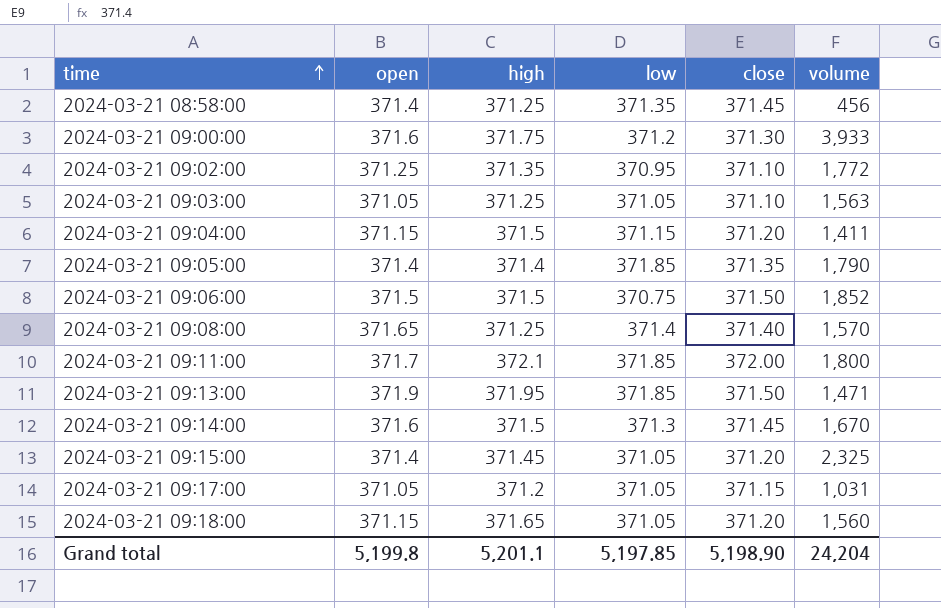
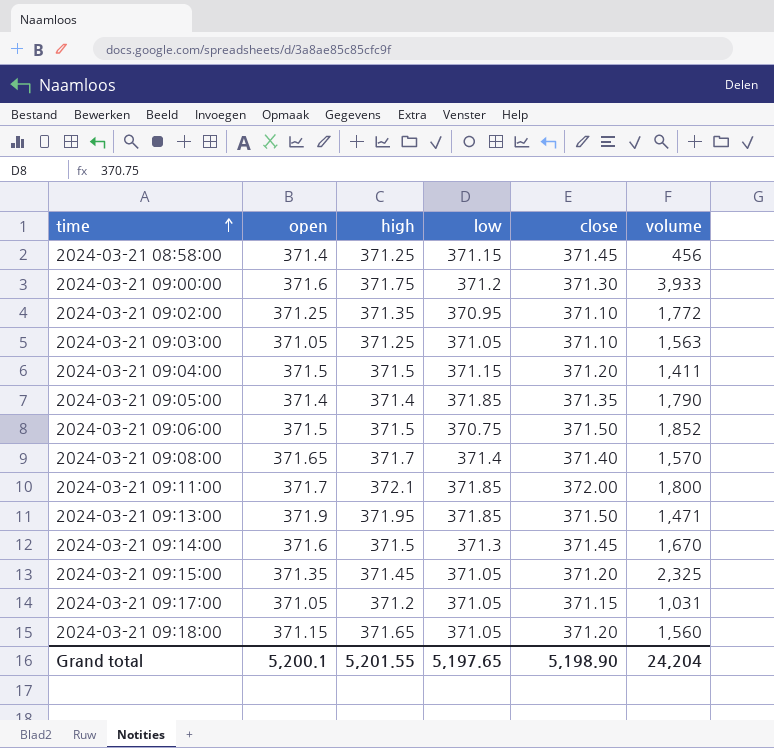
2024-03-21 08:58:00 | low: 371.35 -> 371.15
2024-03-21 09:04:00 | open: 371.15 -> 371.5
2024-03-21 09:08:00 | high: 371.25 -> 371.7
2024-03-21 09:15:00 | open: 371.4 -> 371.35
Grand total | open: 5,199.8 -> 5,200.1
Grand total | high: 5,201.1 -> 5,201.55
Grand total | low: 5,197.85 -> 5,197.65

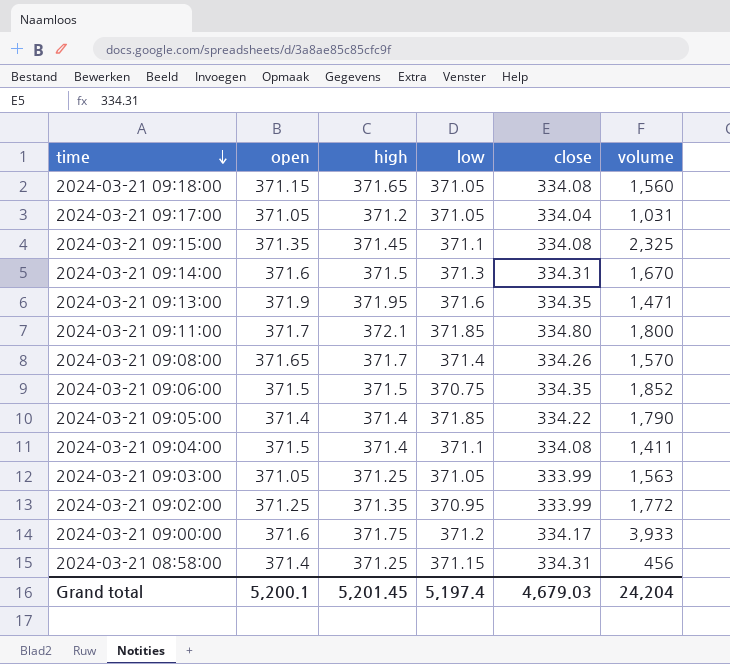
row order: time ascending -> time descending
2024-03-21 09:18:00 | close: 371.20 -> 334.08
2024-03-21 09:17:00 | close: 371.15 -> 334.04
2024-03-21 09:15:00 | low: 371.05 -> 371.1
2024-03-21 09:15:00 | close: 371.20 -> 334.08
2024-03-21 09:14:00 | close: 371.45 -> 334.31
2024-03-21 09:13:00 | low: 371.85 -> 371.6
2024-03-21 09:13:00 | close: 371.50 -> 334.35
2024-03-21 09:11:00 | close: 372.00 -> 334.80
2024-03-21 09:08:00 | close: 371.40 -> 334.26
2024-03-21 09:06:00 | close: 371.50 -> 334.35
2024-03-21 09:05:00 | close: 371.35 -> 334.22
2024-03-21 09:04:00 | high: 371.5 -> 371.4
2024-03-21 09:04:00 | low: 371.15 -> 371.1
2024-03-21 09:04:00 | close: 371.20 -> 334.08
2024-03-21 09:03:00 | close: 371.10 -> 333.99
2024-03-21 09:02:00 | close: 371.10 -> 333.99
2024-03-21 09:00:00 | close: 371.30 -> 334.17
2024-03-21 08:58:00 | close: 371.45 -> 334.31
Grand total | high: 5,201.55 -> 5,201.45
Grand total | low: 5,197.65 -> 5,197.4
Grand total | close: 5,198.90 -> 4,679.03

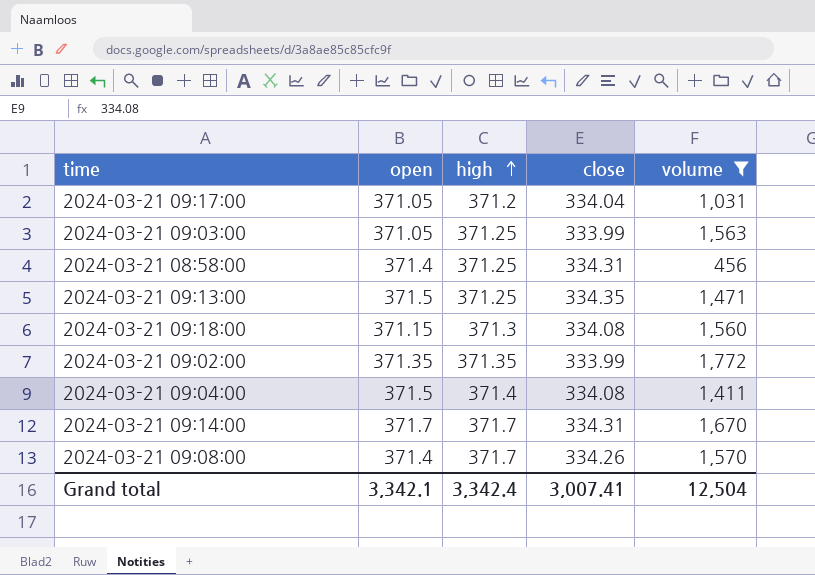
filter: none -> volume <= 1,772
row order: time descending -> high ascending
column low | position: 4 -> none
2024-03-21 09:13:00 | open: 371.9 -> 371.5
2024-03-21 09:13:00 | high: 371.95 -> 371.25
2024-03-21 09:18:00 | high: 371.65 -> 371.3
2024-03-21 09:02:00 | open: 371.25 -> 371.35
2024-03-21 09:14:00 | open: 371.6 -> 371.7
2024-03-21 09:14:00 | high: 371.5 -> 371.7
2024-03-21 09:08:00 | open: 371.65 -> 371.4
Grand total | open: 5,200.1 -> 3,342.1
Grand total | high: 5,201.45 -> 3,342.4
Grand total | close: 4,679.03 -> 3,007.41
Grand total | volume: 24,204 -> 12,504

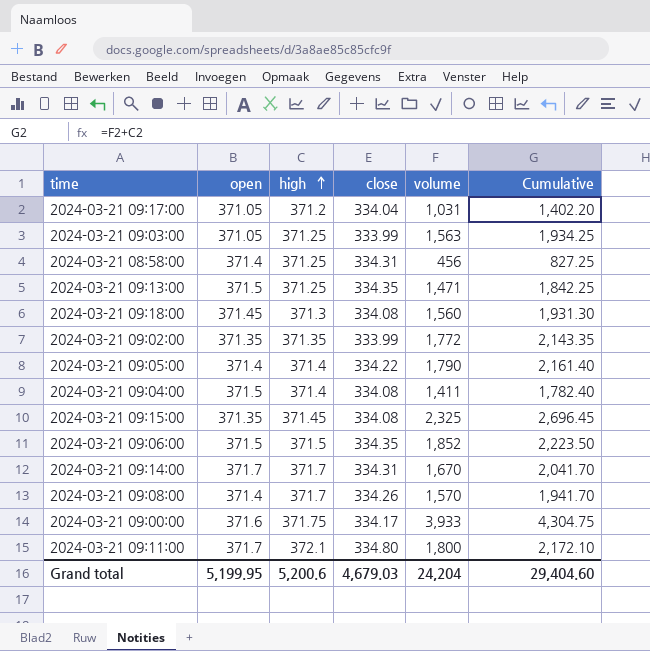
filter: volume <= 1,772 -> none
column Cumulative | formula: none -> [high] + [volume]
2024-03-21 09:18:00 | open: 371.15 -> 371.45
Grand total | open: 3,342.1 -> 5,199.95
Grand total | high: 3,342.4 -> 5,200.6
Grand total | close: 3,007.41 -> 4,679.03
Grand total | volume: 12,504 -> 24,204

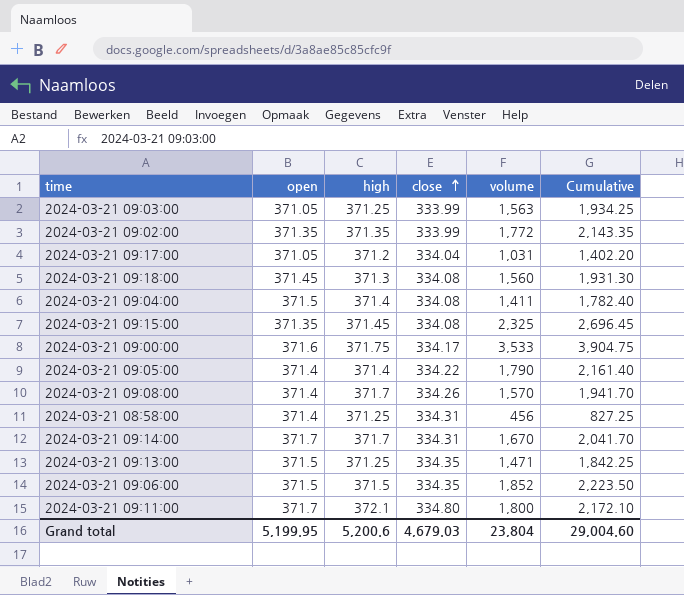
row order: high ascending -> close ascending
2024-03-21 09:00:00 | volume: 3,933 -> 3,533
2024-03-21 09:00:00 | Cumulative: 4,304.75 -> 3,904.75
Grand total | volume: 24,204 -> 23,804
Grand total | Cumulative: 29,404.60 -> 29,004.60

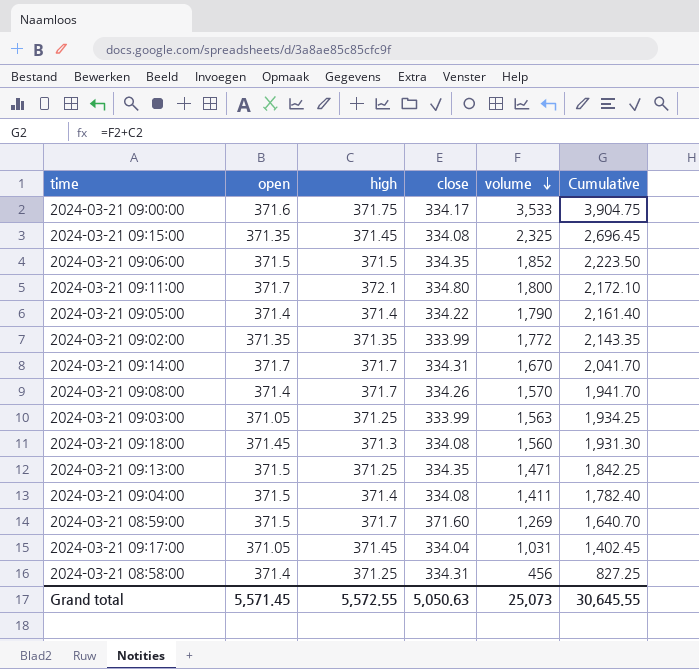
row order: close ascending -> volume descending
row 2024-03-21 08:59:00: none -> 371.5 | 371.7 | 371.60 | 1,269 | 1,640.70
2024-03-21 09:17:00 | high: 371.2 -> 371.45
2024-03-21 09:17:00 | Cumulative: 1,402.20 -> 1,402.45
Grand total | open: 5,199.95 -> 5,571.45
Grand total | high: 5,200.6 -> 5,572.55
Grand total | close: 4,679.03 -> 5,050.63
Grand total | volume: 23,804 -> 25,073
Grand total | Cumulative: 29,004.60 -> 30,645.55

